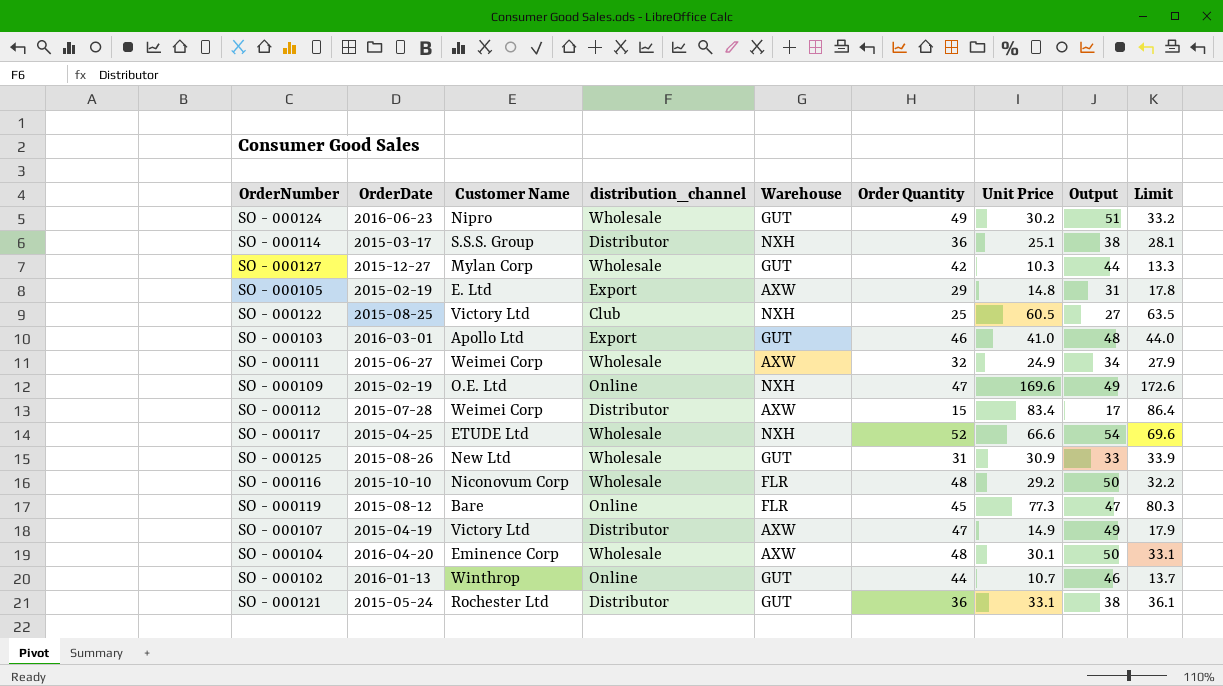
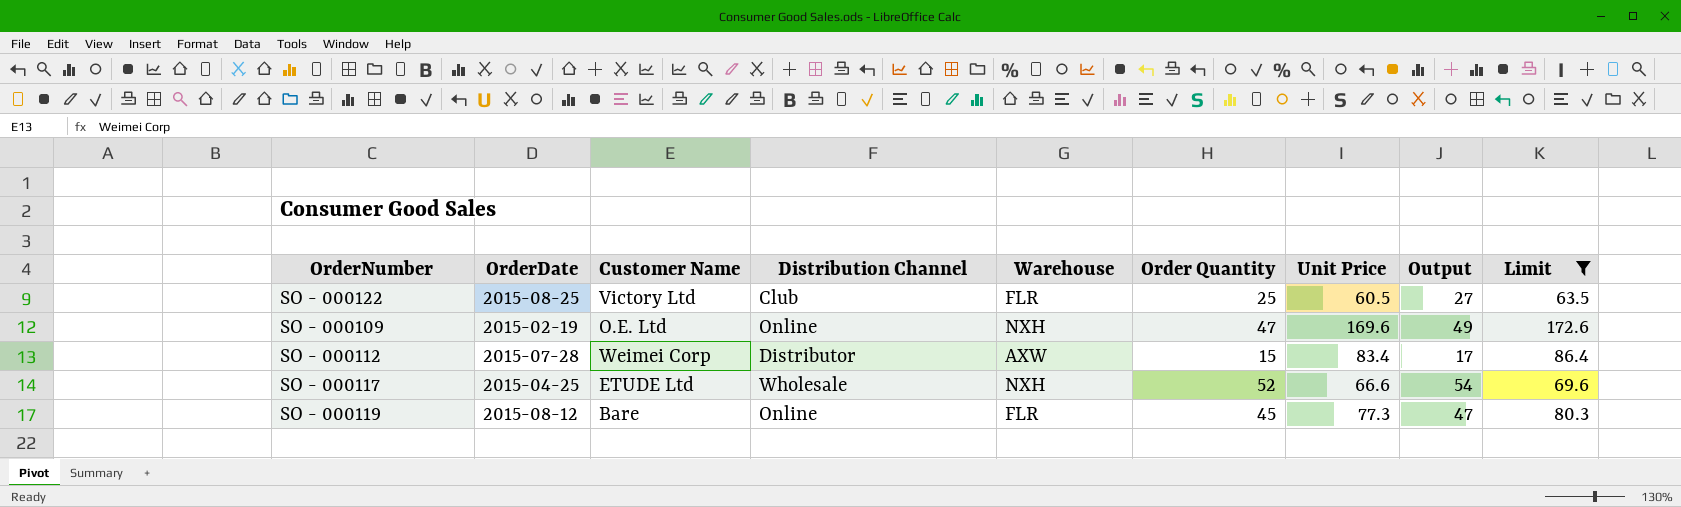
filter: none -> Limit >= 63.5
column name: distribution_channel -> Distribution Channel
SO - 000122 | Warehouse: NXH -> FLR

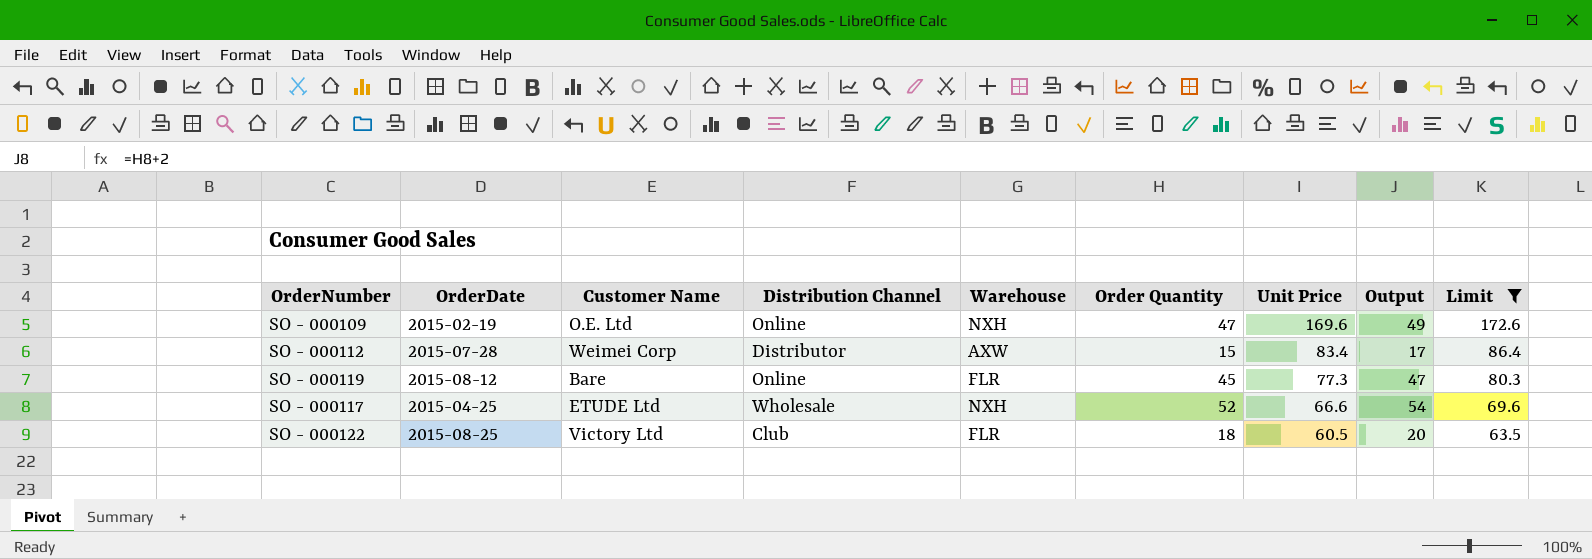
row order: none -> Unit Price descending
SO - 000122 | Order Quantity: 25 -> 18
SO - 000122 | Output: 27 -> 20

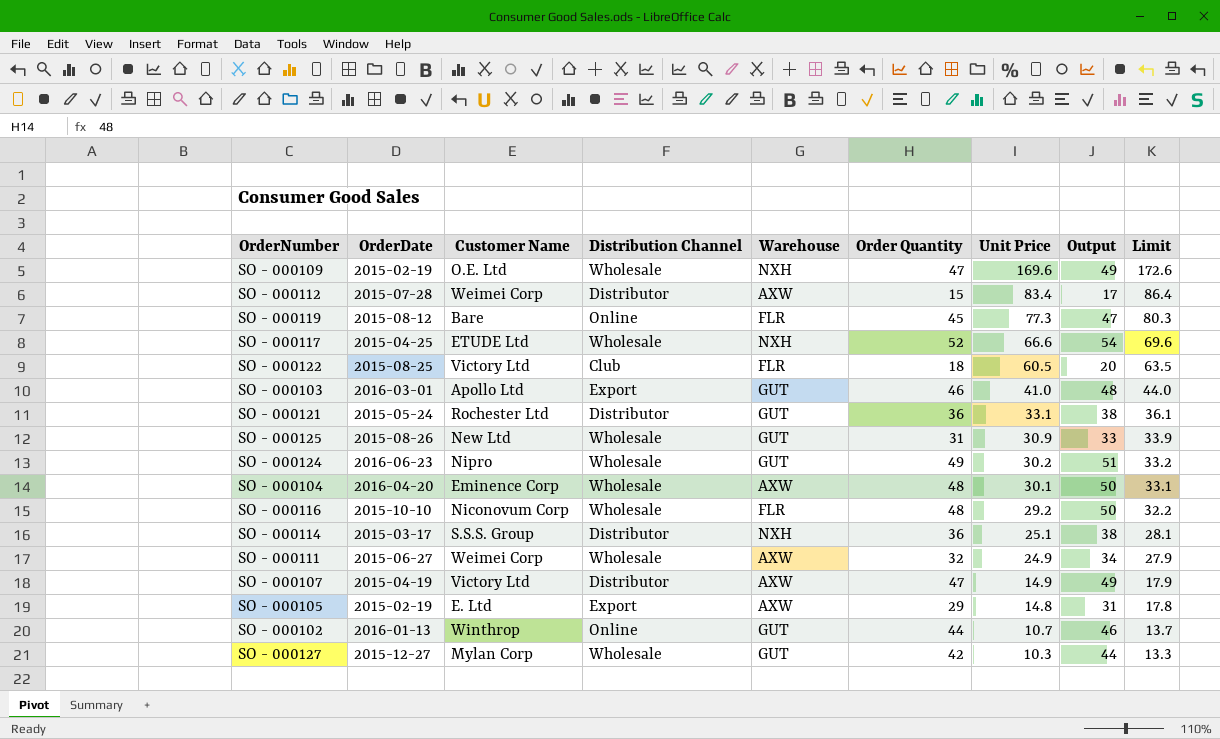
filter: Limit >= 63.5 -> none
SO - 000109 | Distribution Channel: Online -> Wholesale

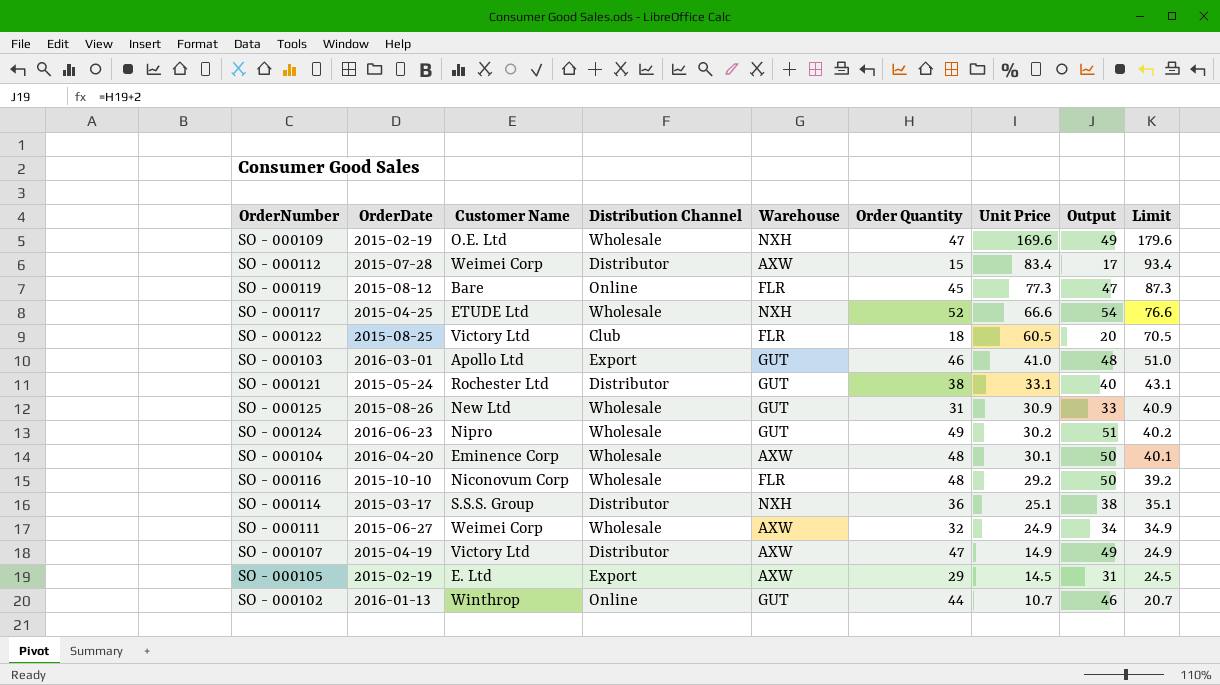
column Limit | formula: [Unit Price] + 3 -> [Unit Price] + 10
row SO - 000127: 2015-12-27 | Mylan Corp | Wholesale | GUT | 42 | 10.3 | 44 | 13.3 -> none
SO - 000121 | Order Quantity: 36 -> 38
SO - 000121 | Output: 38 -> 40
SO - 000105 | Unit Price: 14.8 -> 14.5

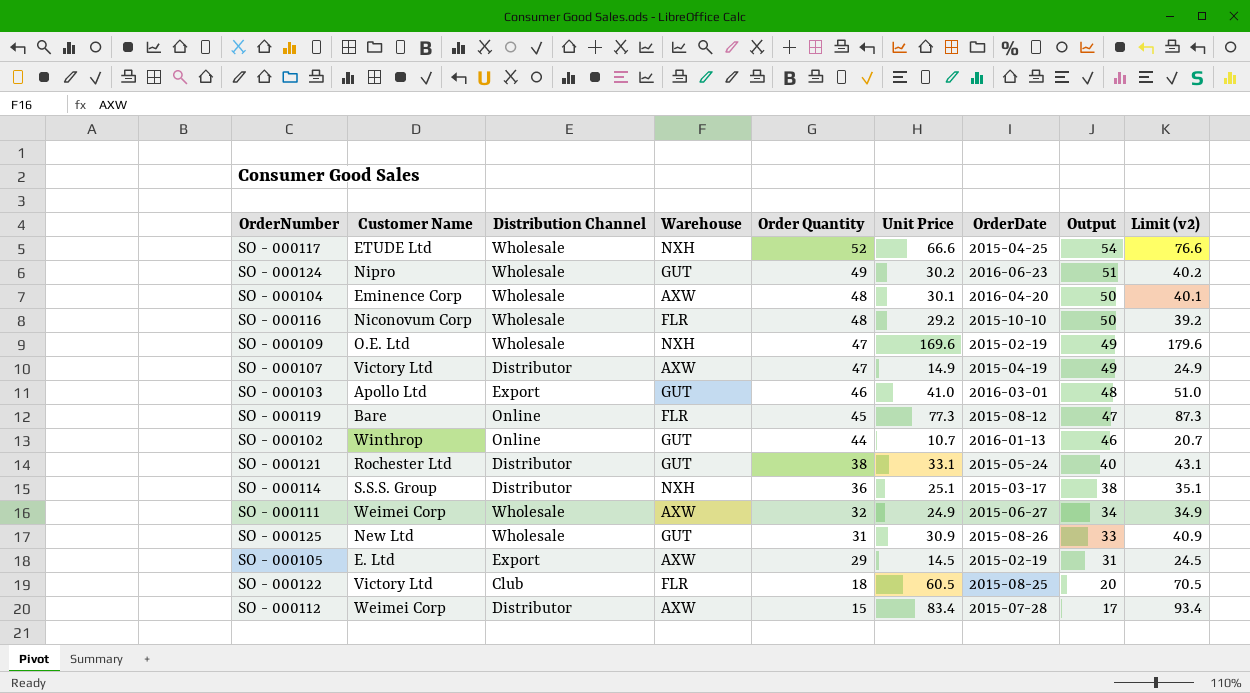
row order: Unit Price descending -> Order Quantity descending
column OrderDate | position: 2 -> 7
column name: Limit -> Limit (v2)

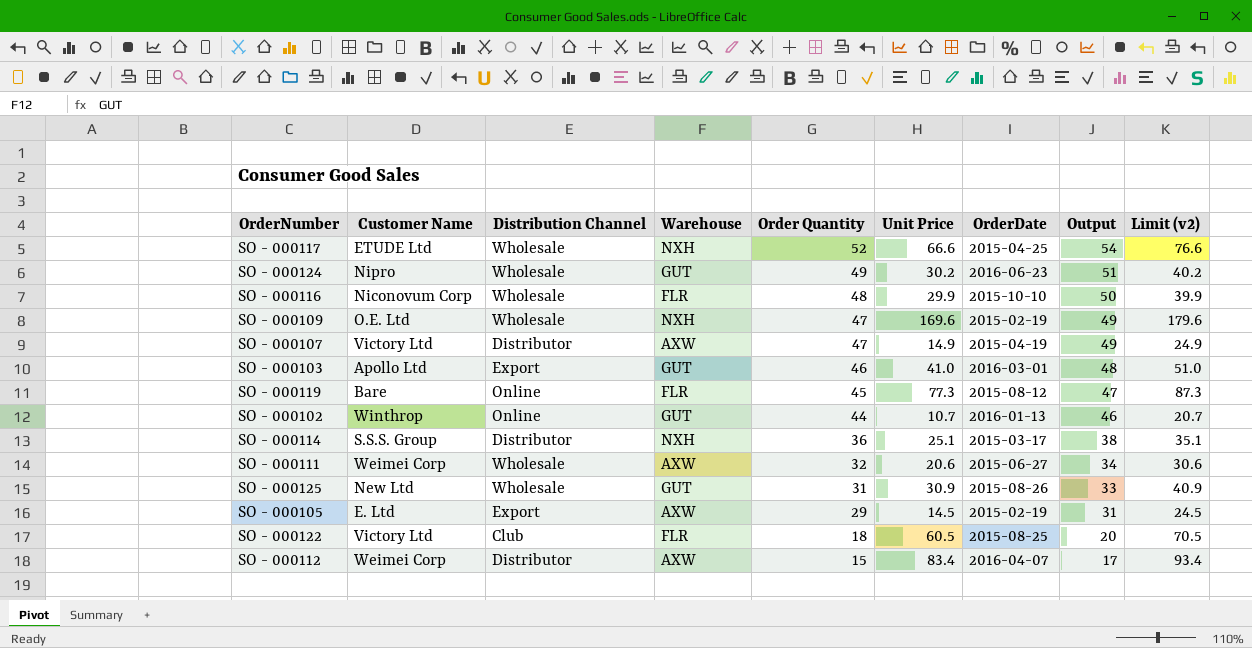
row SO - 000104: Eminence Corp | Wholesale | AXW | 48 | 30.1 | 2016-04-20 | 50 | 40.1 -> none
row SO - 000121: Rochester Ltd | Distributor | GUT | 38 | 33.1 | 2015-05-24 | 40 | 43.1 -> none
SO - 000116 | Unit Price: 29.2 -> 29.9
SO - 000116 | Limit (v2): 39.2 -> 39.9
SO - 000111 | Unit Price: 24.9 -> 20.6
SO - 000111 | Limit (v2): 34.9 -> 30.6
SO - 000112 | OrderDate: 2015-07-28 -> 2016-04-07

